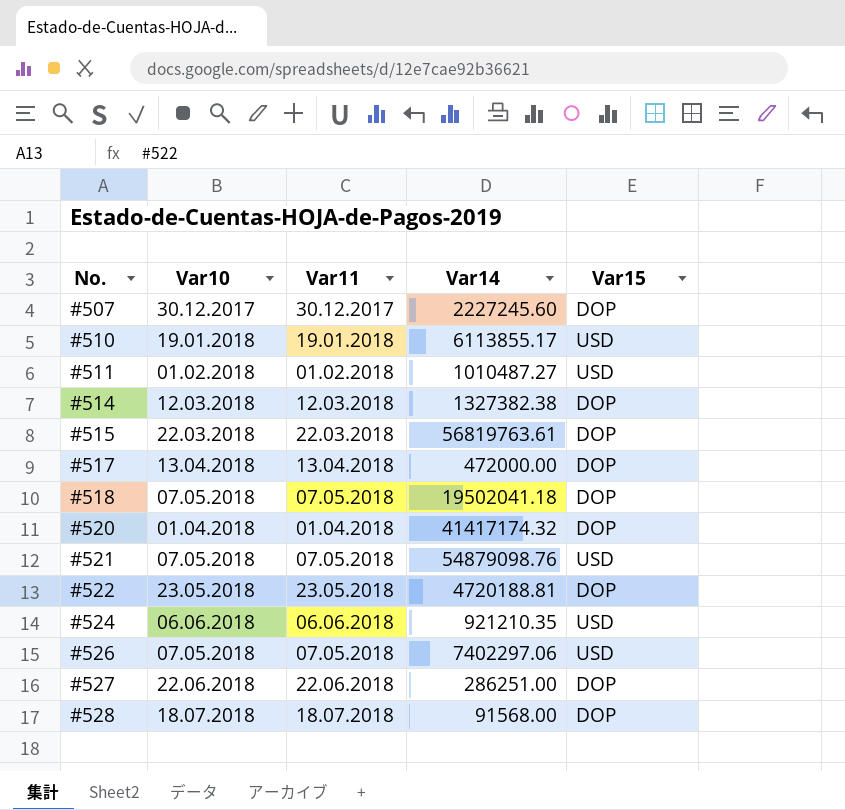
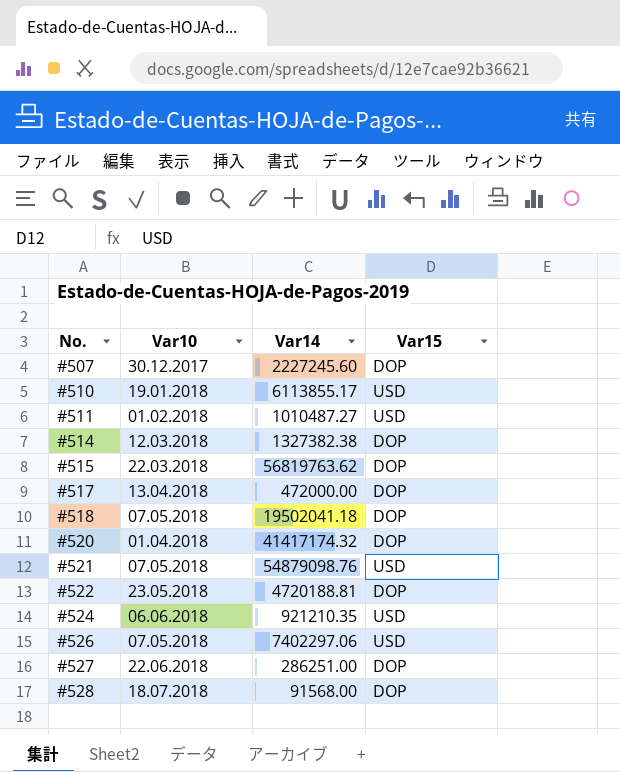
column Var11 | position: 3 -> none
#515 | Var14: 56819763.61 -> 56819763.62

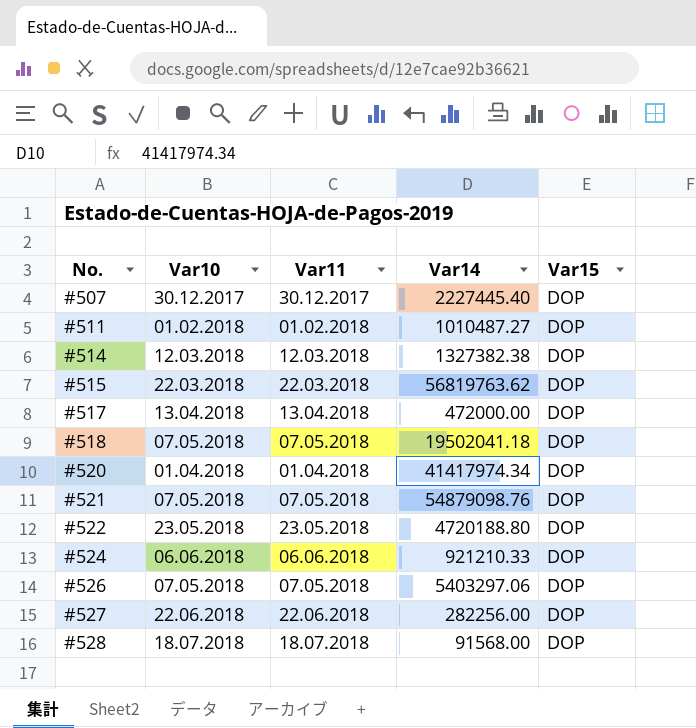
column Var11 | position: none -> 3
row #510: 19.01.2018 | 6113855.17 | USD -> none
#507 | Var14: 2227245.60 -> 2227445.40
#511 | Var15: USD -> DOP
#520 | Var14: 41417174.32 -> 41417974.34
#521 | Var15: USD -> DOP
#522 | Var14: 4720188.81 -> 4720188.80
#524 | Var14: 921210.35 -> 921210.33
#524 | Var15: USD -> DOP
#526 | Var14: 7402297.06 -> 5403297.06
#526 | Var15: USD -> DOP
#527 | Var14: 286251.00 -> 282256.00

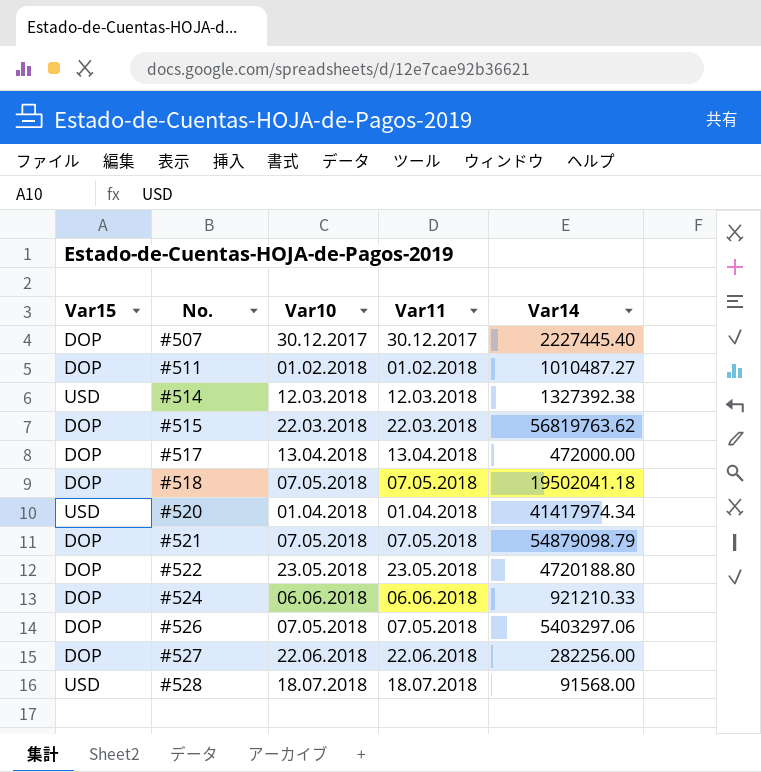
column Var15 | position: 5 -> 1
#514 | Var15: DOP -> USD
#514 | Var14: 1327382.38 -> 1327392.38
#520 | Var15: DOP -> USD
#521 | Var14: 54879098.76 -> 54879098.79
#528 | Var15: DOP -> USD

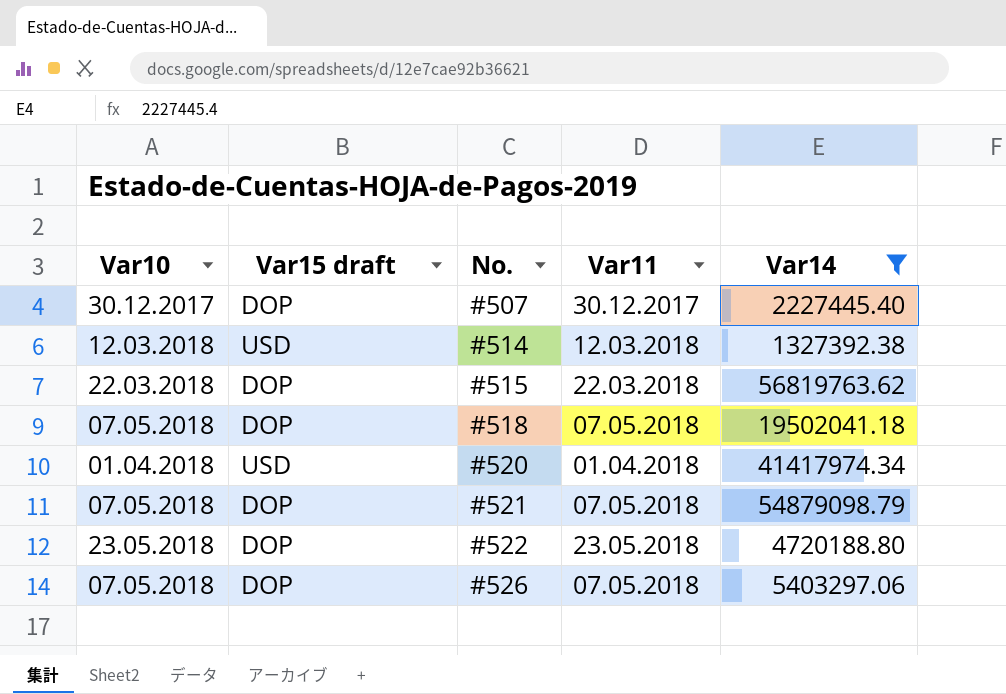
filter: none -> Var14 >= 1327392.38
column Var10 | position: 3 -> 1
column name: Var15 -> Var15 draft

